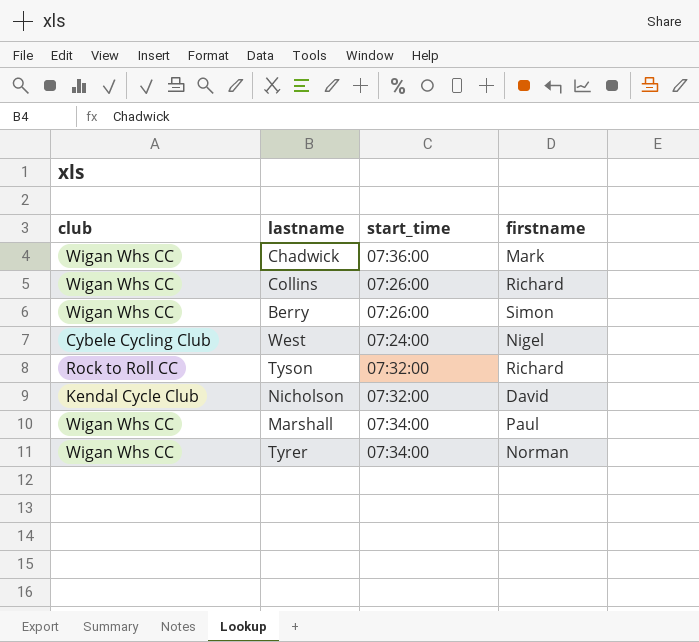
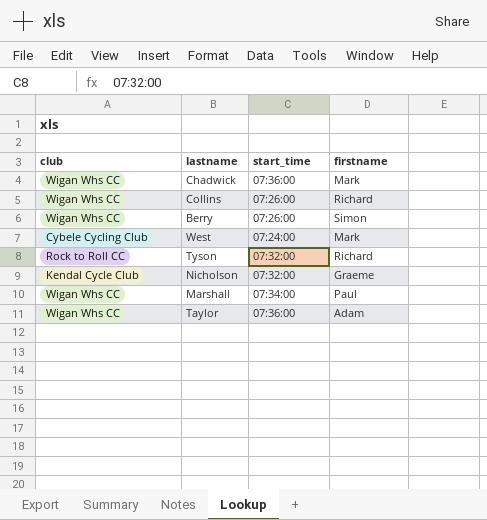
row Tyrer: Wigan Whs CC | 07:34:00 | Norman -> none
West | firstname: Nigel -> Mark
Nicholson | firstname: David -> Graeme
row Taylor: none -> Wigan Whs CC | 07:36:00 | Adam

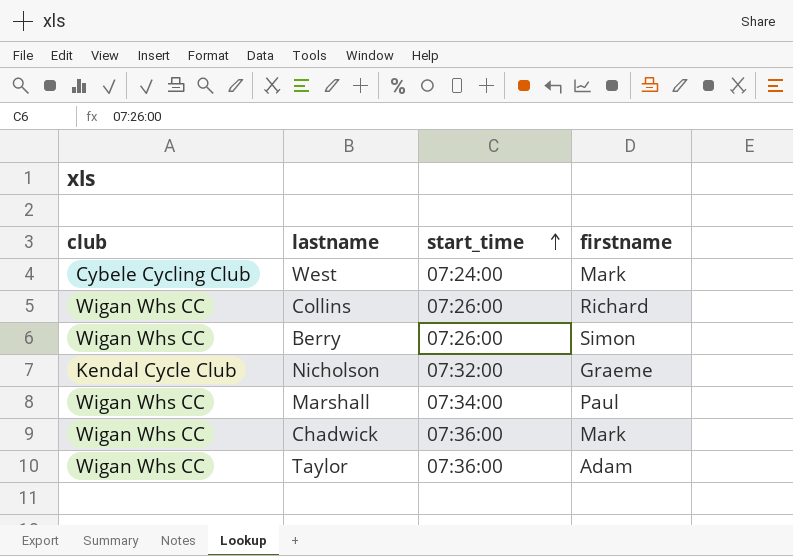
row order: none -> start_time ascending
row Tyson: Rock to Roll CC | 07:32:00 | Richard -> none

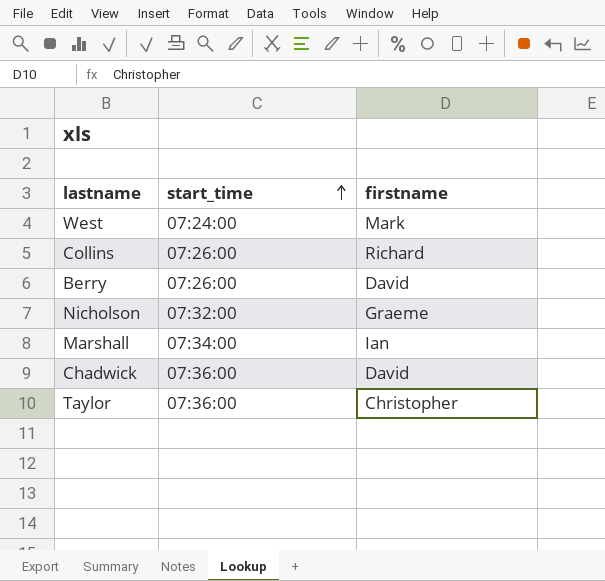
column club | position: 1 -> none
Berry | firstname: Simon -> David
Marshall | firstname: Paul -> Ian
Chadwick | firstname: Mark -> David
Taylor | firstname: Adam -> Christopher

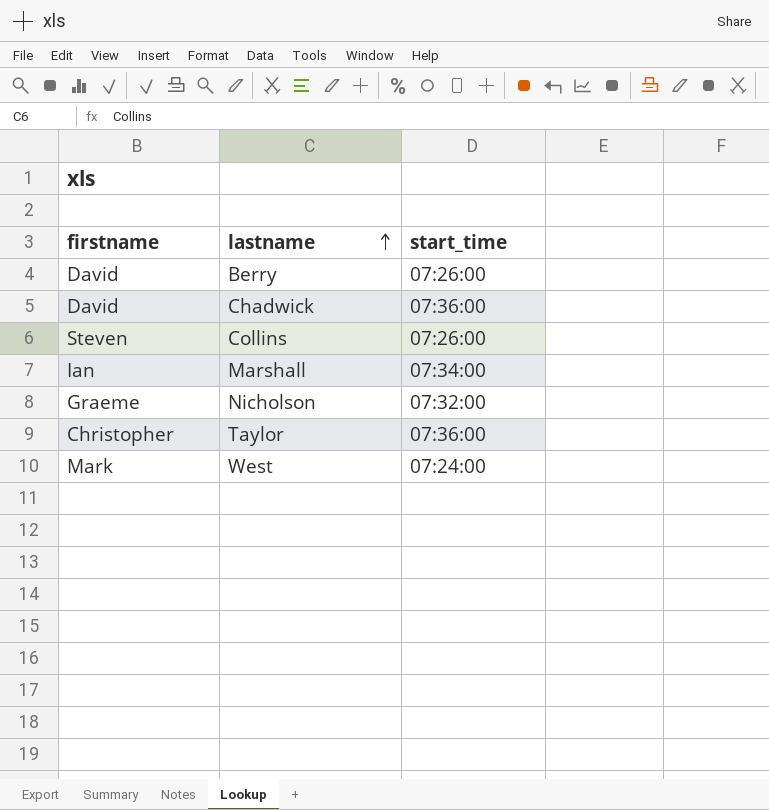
row order: start_time ascending -> lastname ascending
column firstname | position: 3 -> 1
Collins | firstname: Richard -> Steven

